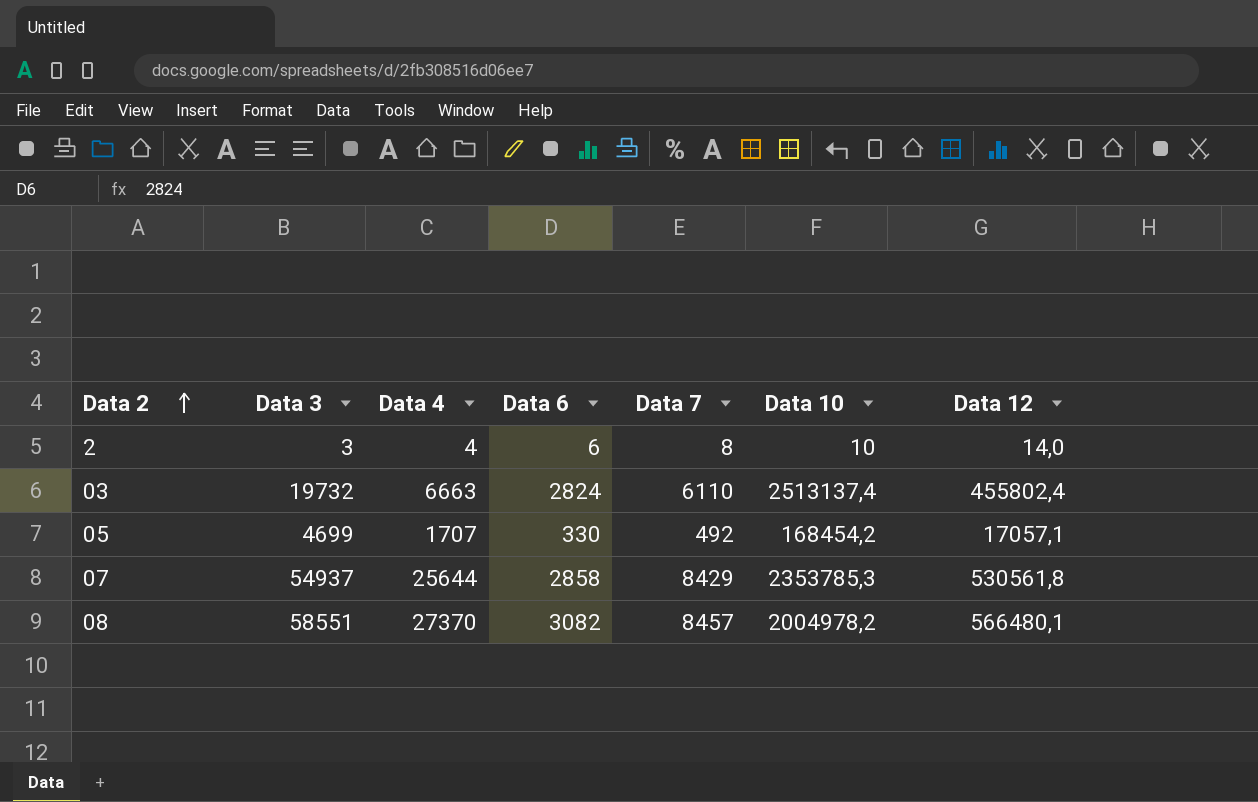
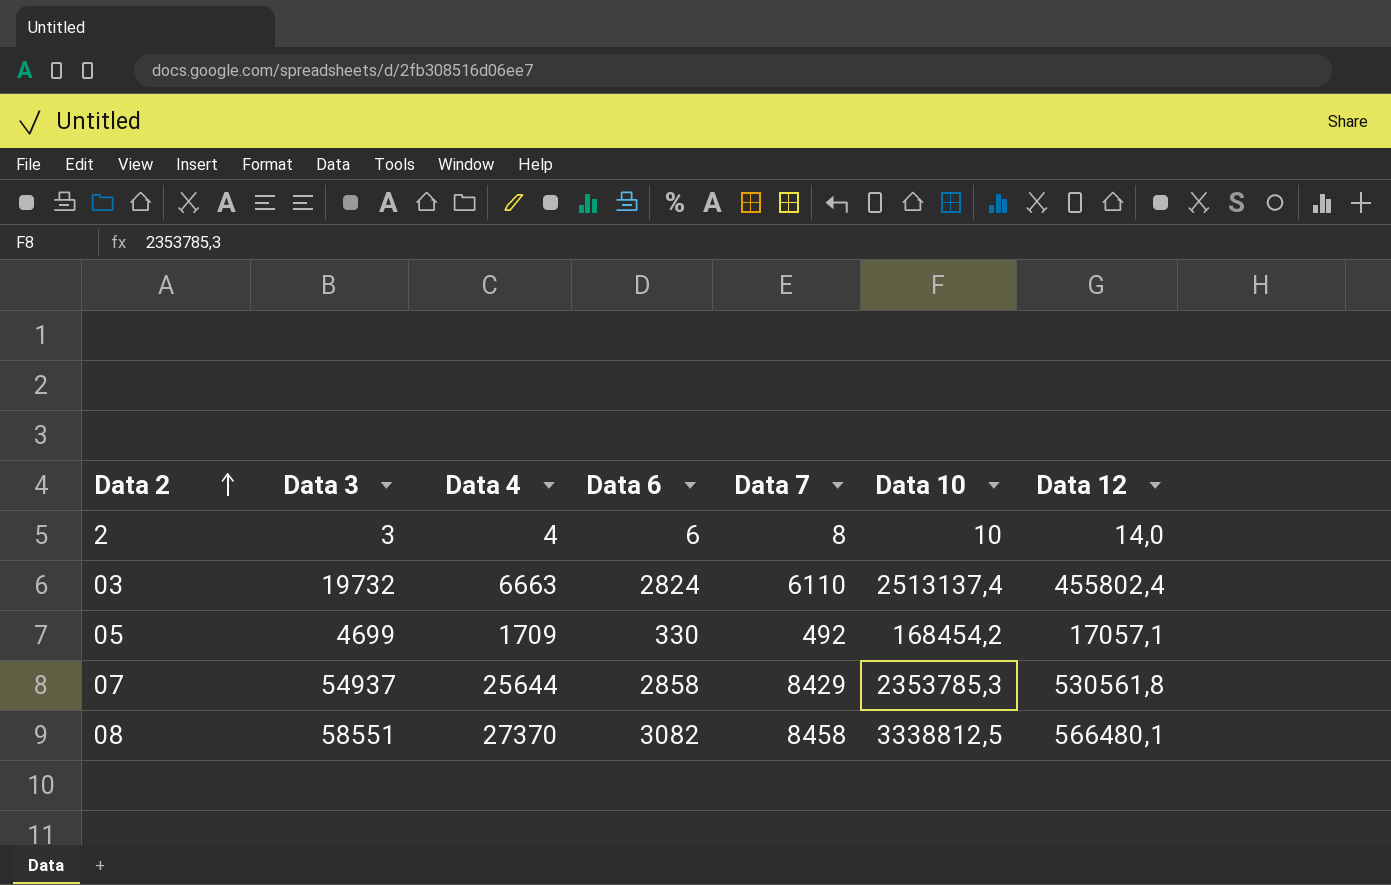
05 | Data 4: 1707 -> 1709
08 | Data 7: 8457 -> 8458
08 | Data 10: 2004978,2 -> 3338812,5

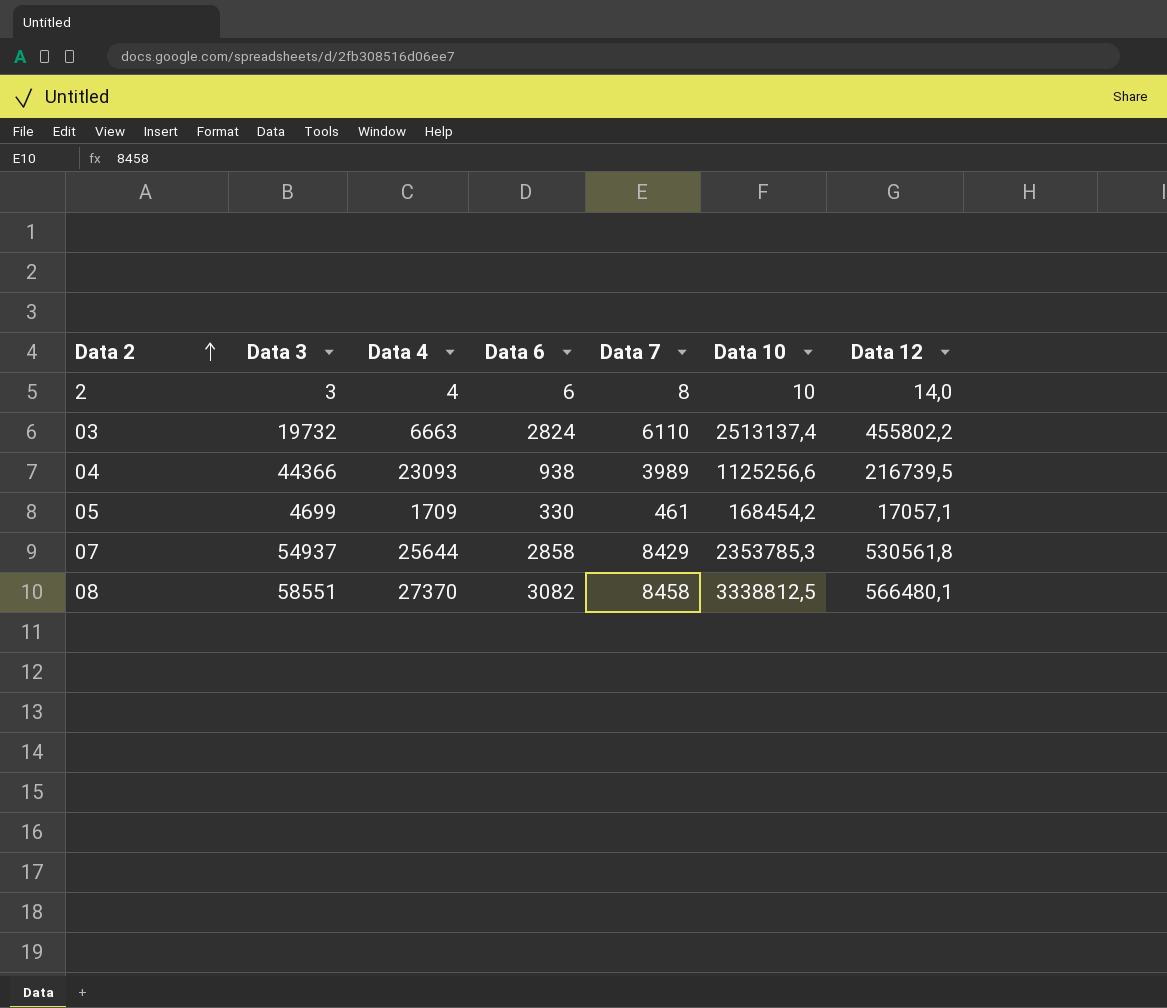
03 | Data 12: 455802,4 -> 455802,2
row 04: none -> 44366 | 23093 | 938 | 3989 | 1125256,6 | 216739,5
05 | Data 7: 492 -> 461

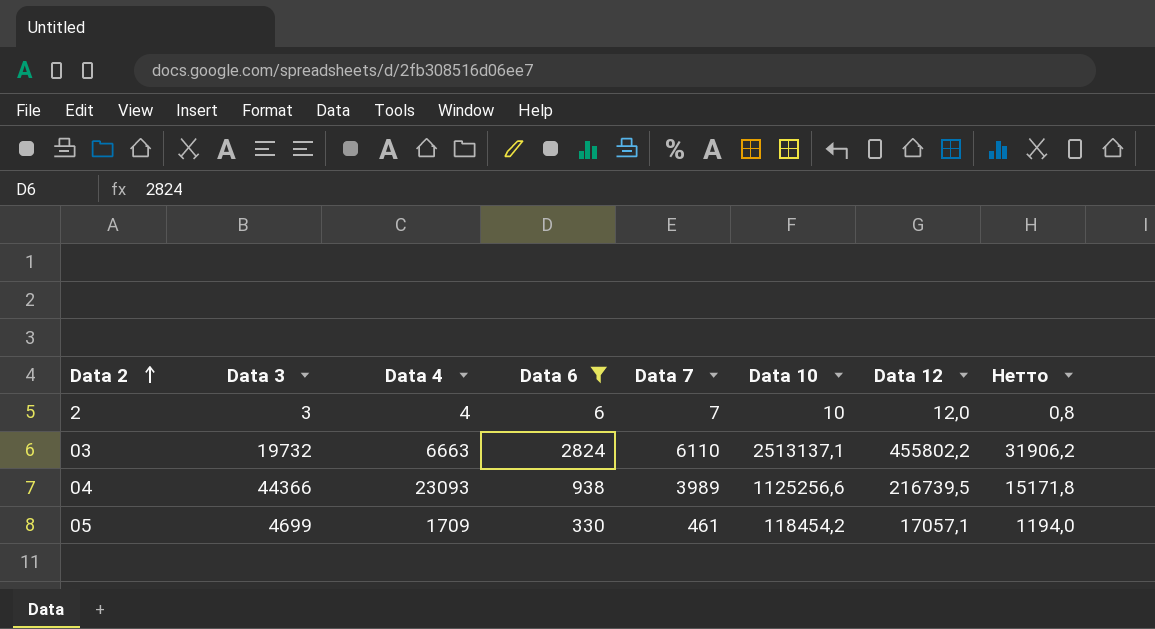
filter: none -> Data 6 <= 2824
column Нетто | formula: none -> [Data 12] * 0,07
2 | Data 7: 8 -> 7
2 | Data 12: 14,0 -> 12,0
03 | Data 10: 2513137,4 -> 2513137,1
05 | Data 10: 168454,2 -> 118454,2

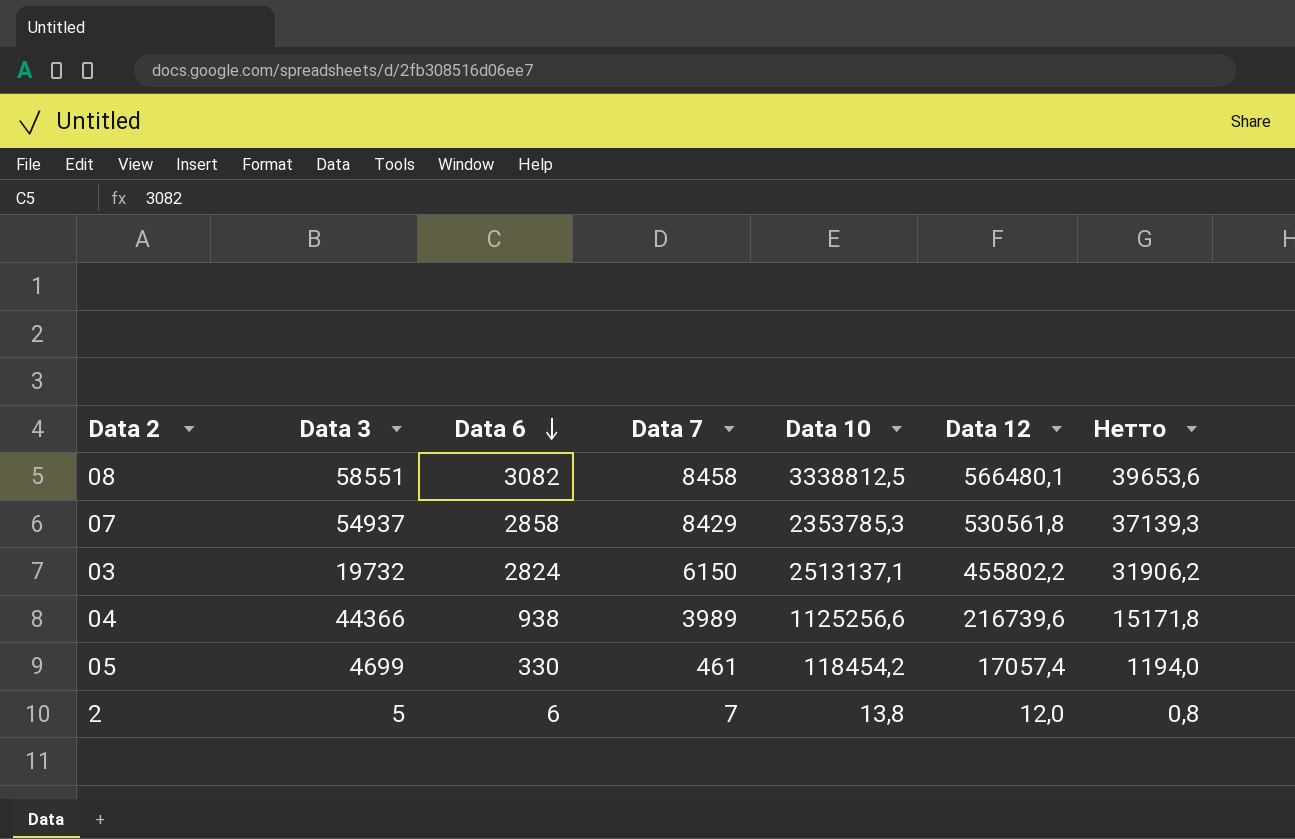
filter: Data 6 <= 2824 -> none
row order: Data 2 ascending -> Data 6 descending
column Data 4 | position: 3 -> none
03 | Data 7: 6110 -> 6150
04 | Data 12: 216739,5 -> 216739,6
05 | Data 12: 17057,1 -> 17057,4
2 | Data 3: 3 -> 5
2 | Data 10: 10 -> 13,8

